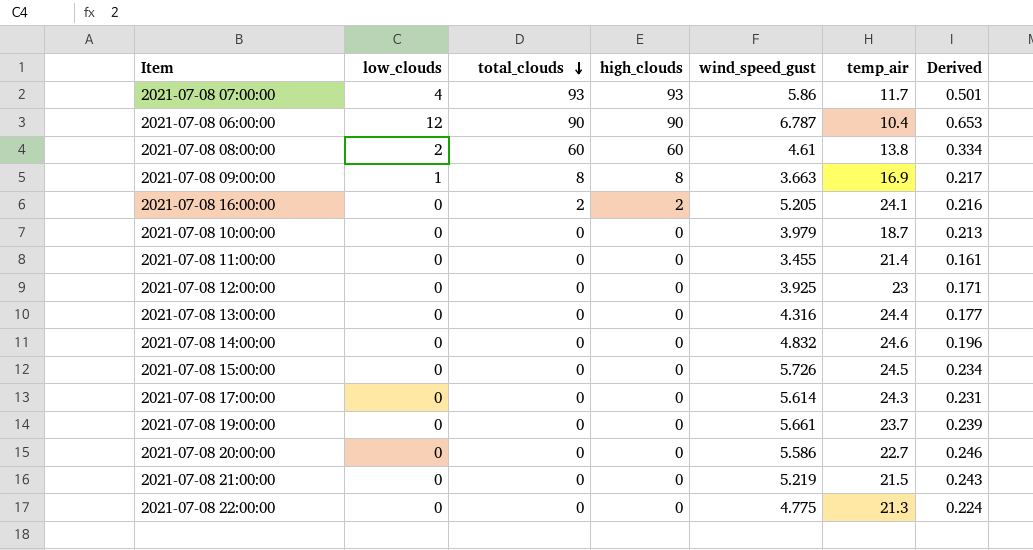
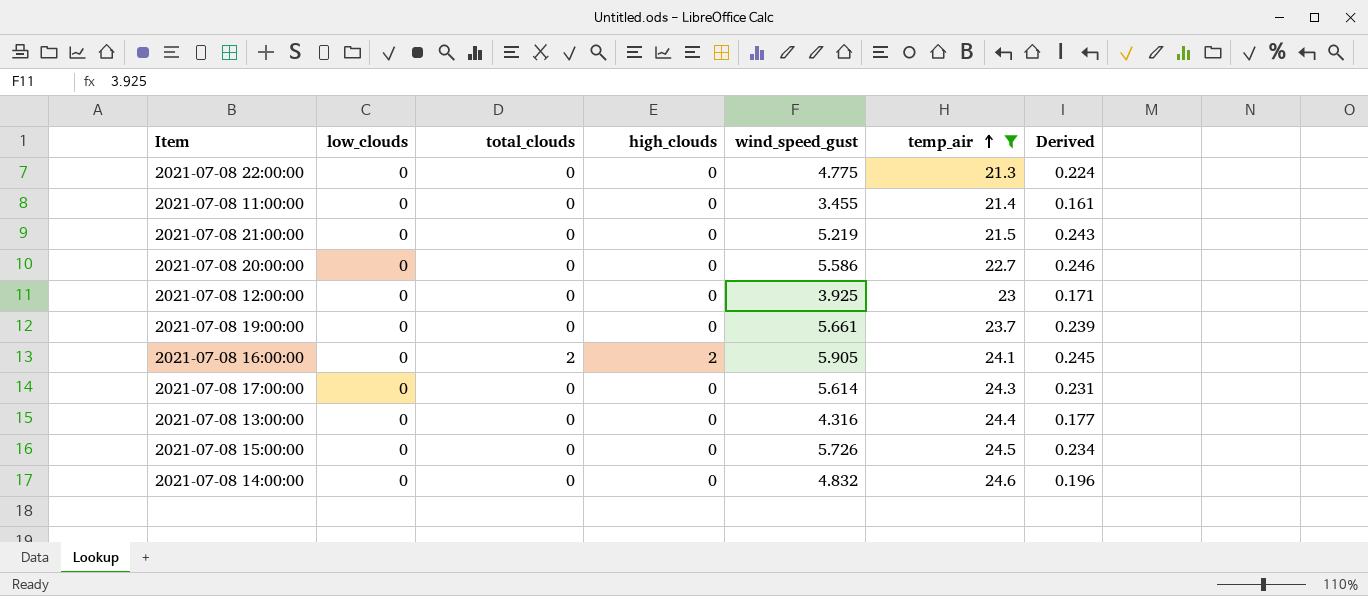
filter: none -> temp_air >= 21.3
row order: total_clouds descending -> temp_air ascending
2021-07-08 16:00:00 | wind_speed_gust: 5.205 -> 5.905
2021-07-08 16:00:00 | Derived: 0.216 -> 0.245

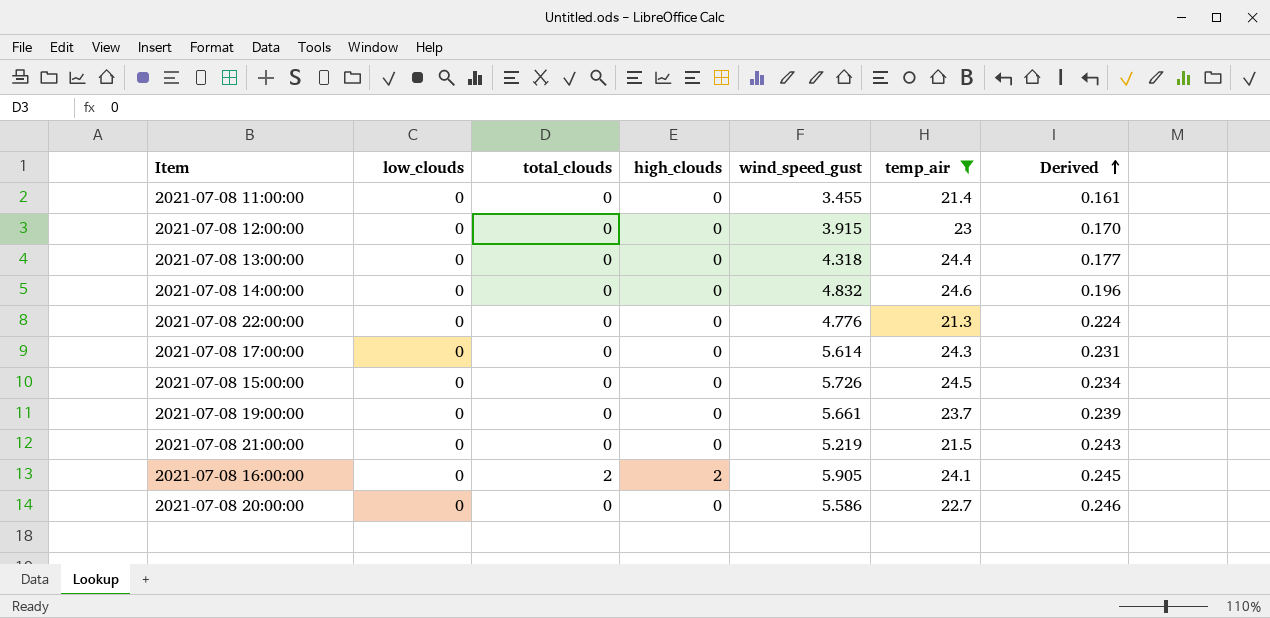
row order: temp_air ascending -> Derived ascending
2021-07-08 12:00:00 | wind_speed_gust: 3.925 -> 3.915
2021-07-08 12:00:00 | Derived: 0.171 -> 0.170
2021-07-08 13:00:00 | wind_speed_gust: 4.316 -> 4.318
2021-07-08 22:00:00 | wind_speed_gust: 4.775 -> 4.776

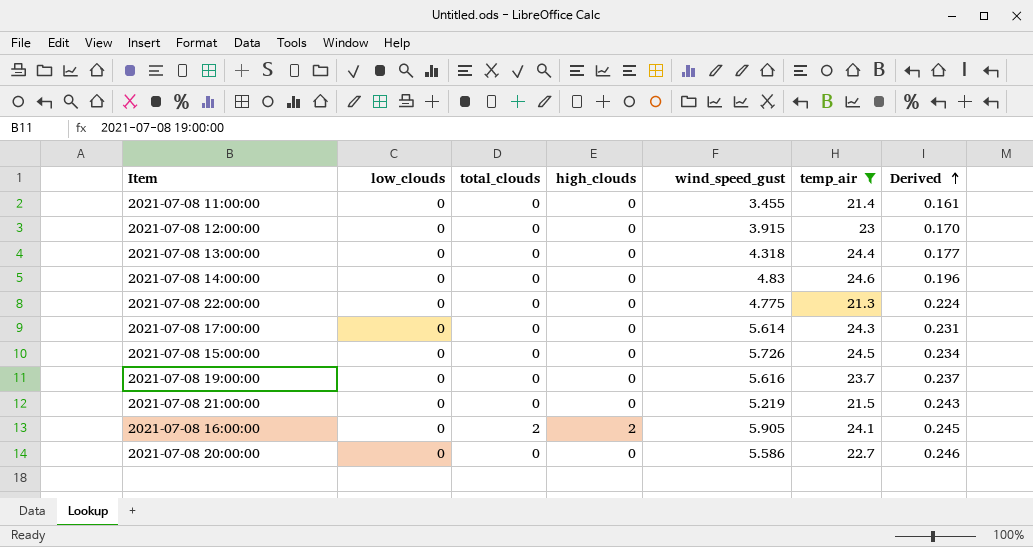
2021-07-08 14:00:00 | wind_speed_gust: 4.832 -> 4.83
2021-07-08 22:00:00 | wind_speed_gust: 4.776 -> 4.775
2021-07-08 19:00:00 | wind_speed_gust: 5.661 -> 5.616
2021-07-08 19:00:00 | Derived: 0.239 -> 0.237

